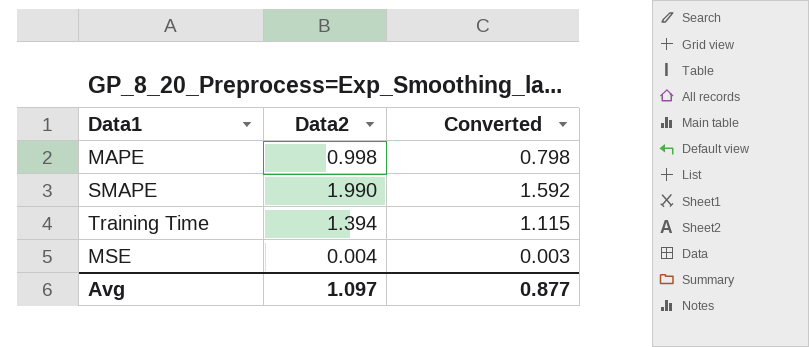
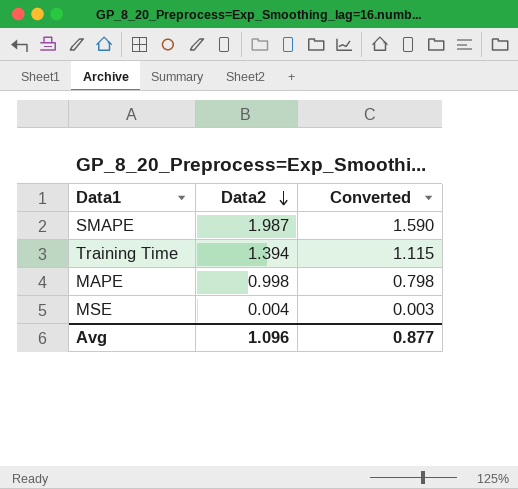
row order: none -> Data2 descending
SMAPE | Data2: 1.990 -> 1.987
SMAPE | Converted: 1.592 -> 1.590
Avg | Data2: 1.097 -> 1.096

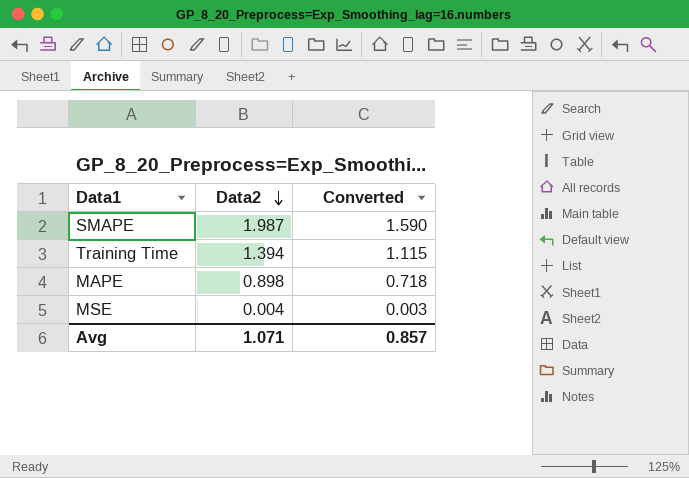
MAPE | Data2: 0.998 -> 0.898
MAPE | Converted: 0.798 -> 0.718
Avg | Data2: 1.096 -> 1.071
Avg | Converted: 0.877 -> 0.857

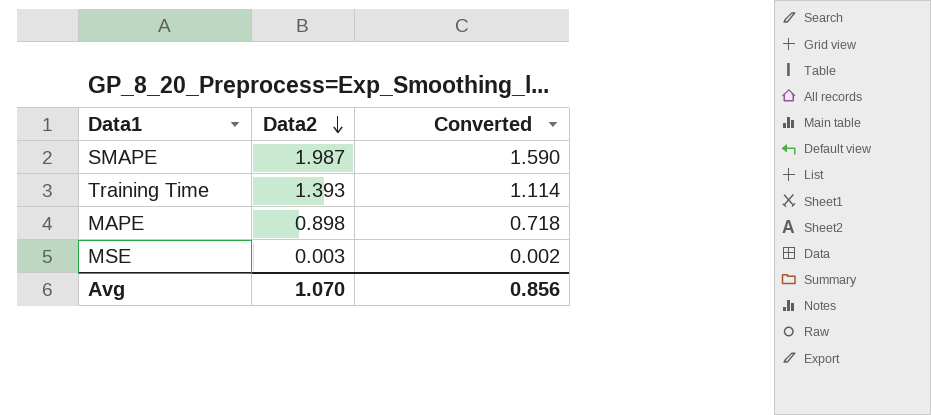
Training Time | Data2: 1.394 -> 1.393
Training Time | Converted: 1.115 -> 1.114
MSE | Data2: 0.004 -> 0.003
MSE | Converted: 0.003 -> 0.002
Avg | Data2: 1.071 -> 1.070
Avg | Converted: 0.857 -> 0.856

